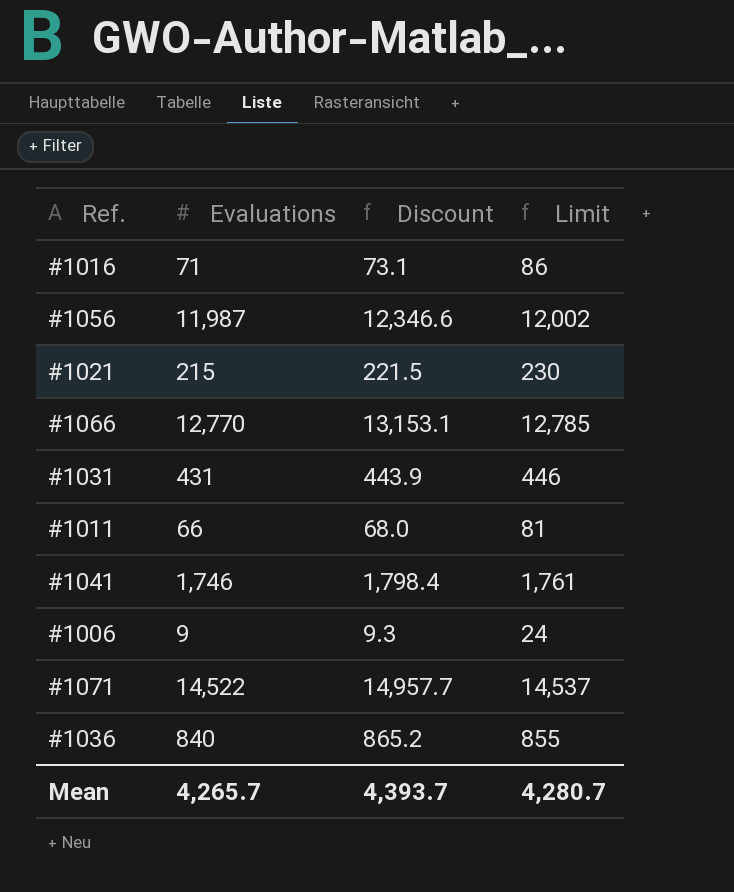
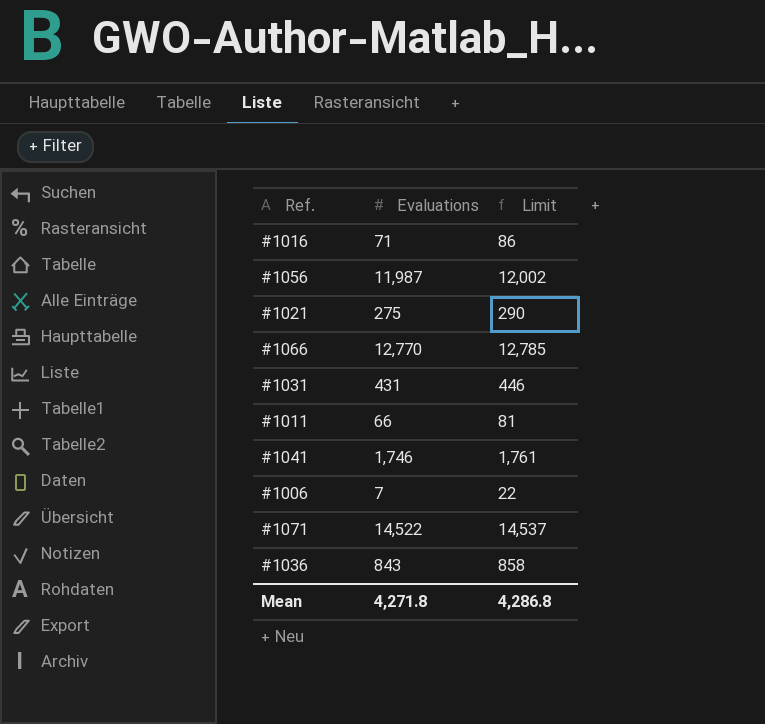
column Discount | formula: [Evaluations] * 1.03 -> none
#1021 | Evaluations: 215 -> 275
#1021 | Limit: 230 -> 290
#1006 | Evaluations: 9 -> 7
#1006 | Limit: 24 -> 22
#1036 | Evaluations: 840 -> 843
#1036 | Limit: 855 -> 858
Mean | Evaluations: 4,265.7 -> 4,271.8
Mean | Limit: 4,280.7 -> 4,286.8

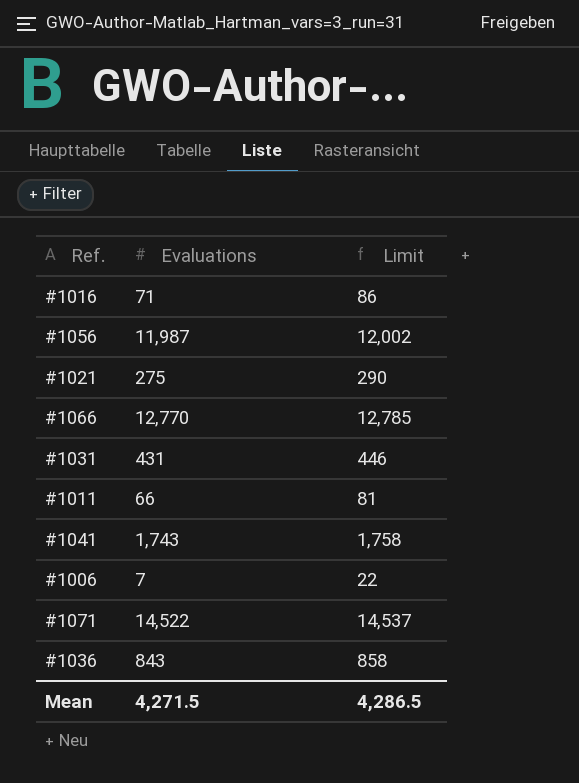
#1041 | Evaluations: 1,746 -> 1,743
#1041 | Limit: 1,761 -> 1,758
Mean | Evaluations: 4,271.8 -> 4,271.5
Mean | Limit: 4,286.8 -> 4,286.5

